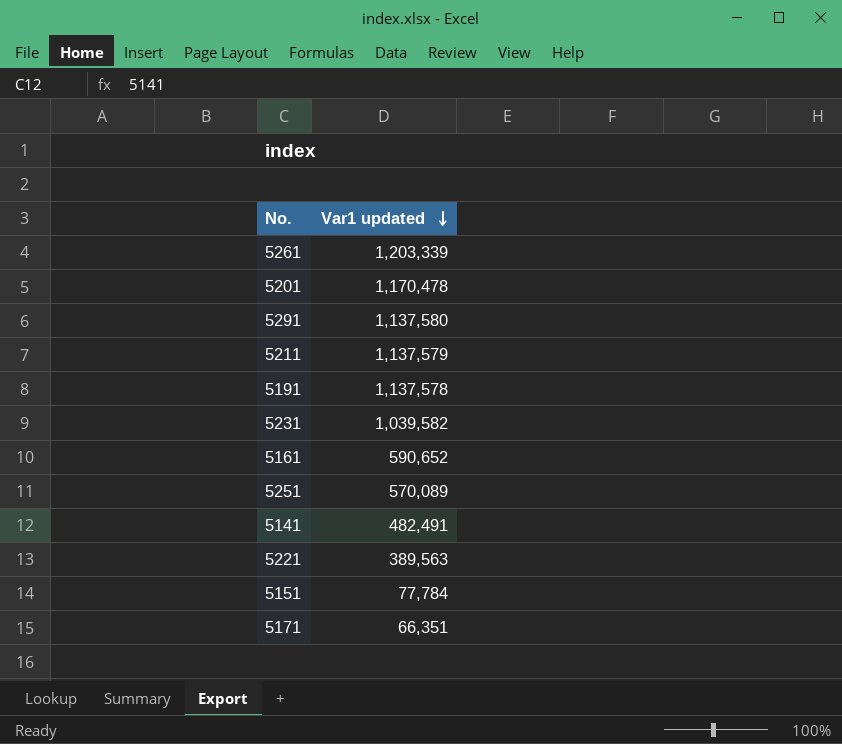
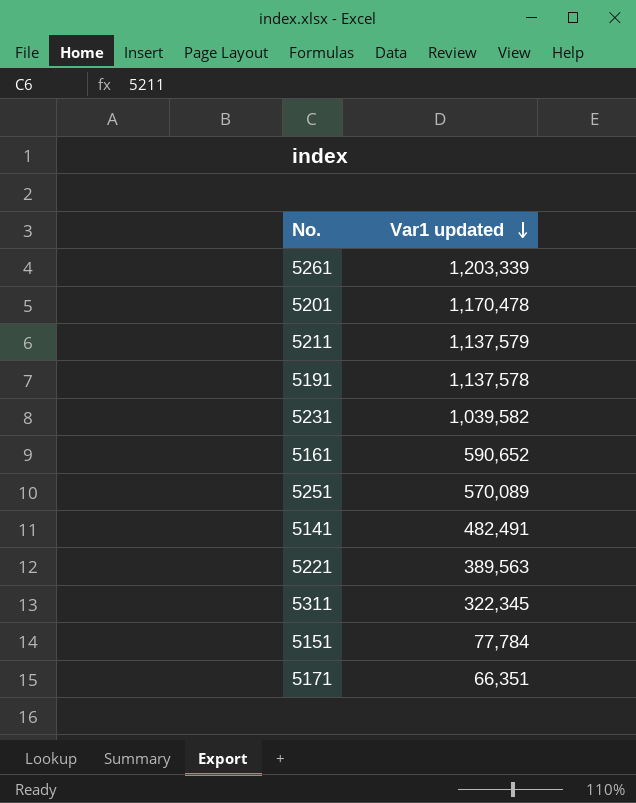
row 5291: 1,137,580 -> none
row 5311: none -> 322,345

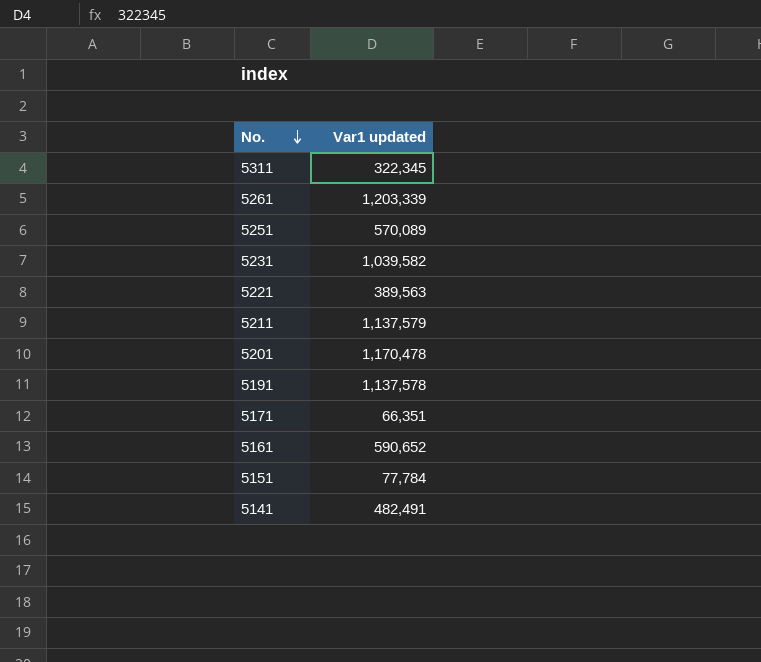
row order: Var1 updated descending -> No. descending

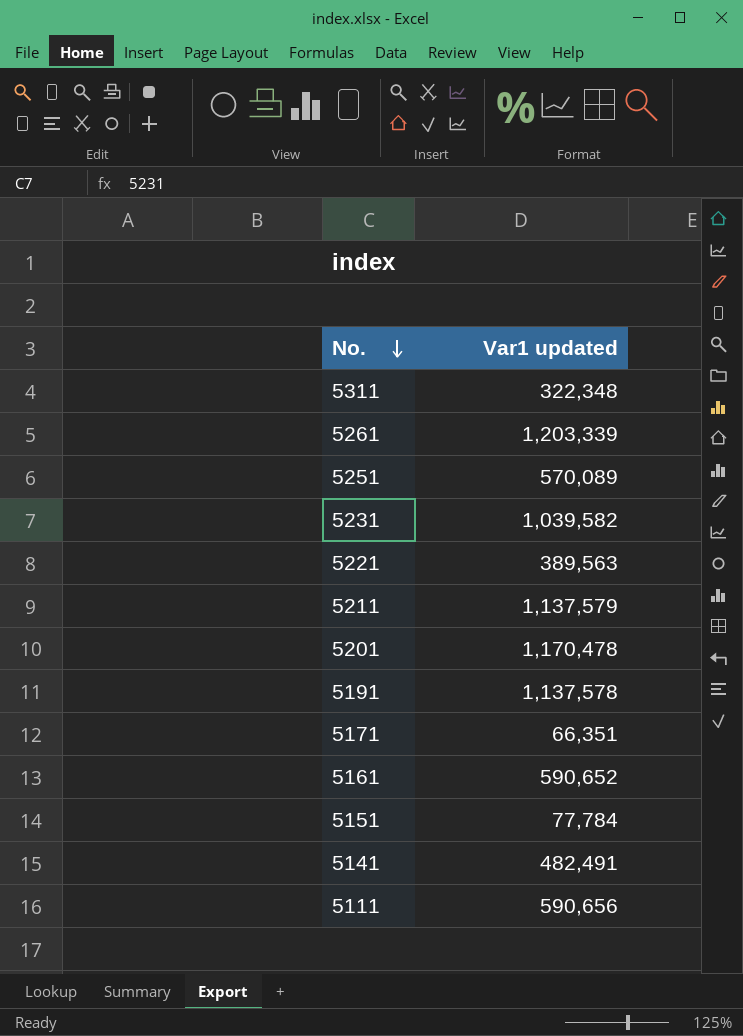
5311 | Var1 updated: 322,345 -> 322,348
row 5111: none -> 590,656

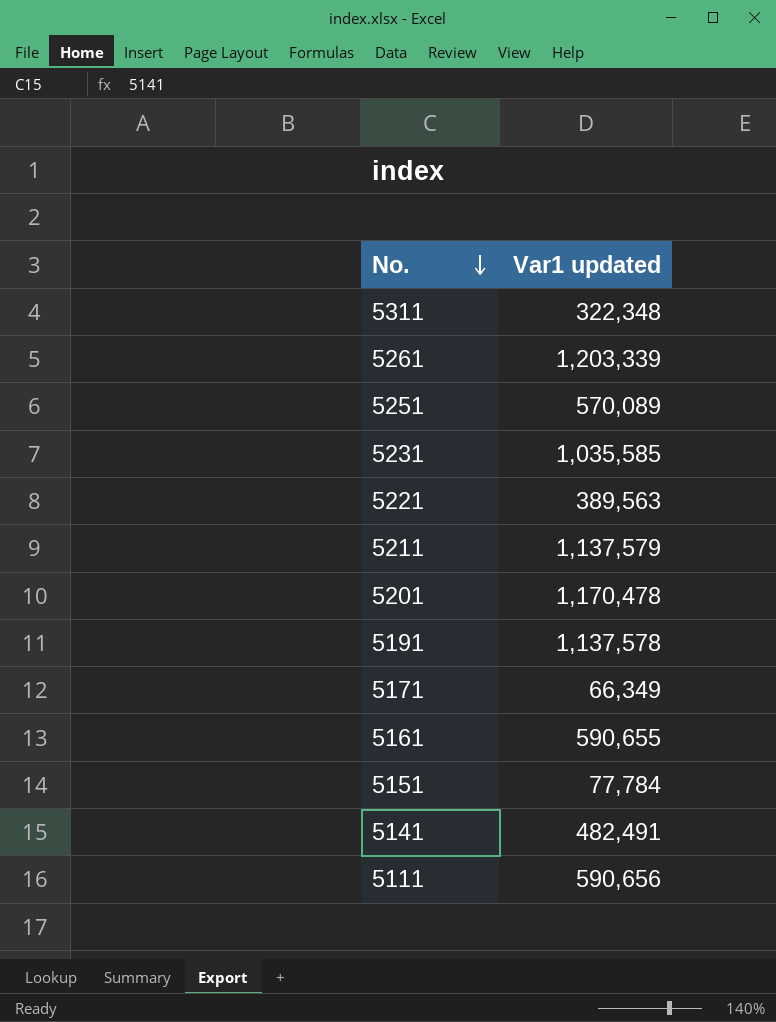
5231 | Var1 updated: 1,039,582 -> 1,035,585
5171 | Var1 updated: 66,351 -> 66,349
5161 | Var1 updated: 590,652 -> 590,655

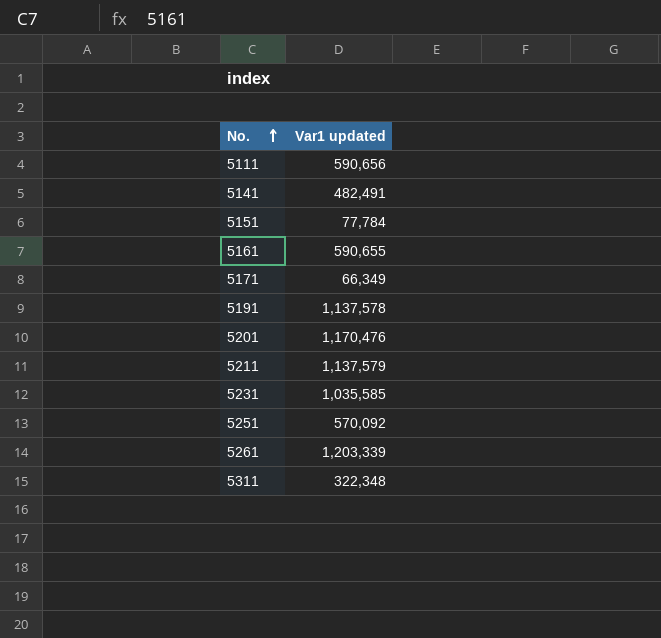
row order: No. descending -> No. ascending
row 5221: 389,563 -> none
5201 | Var1 updated: 1,170,478 -> 1,170,476
5251 | Var1 updated: 570,089 -> 570,092

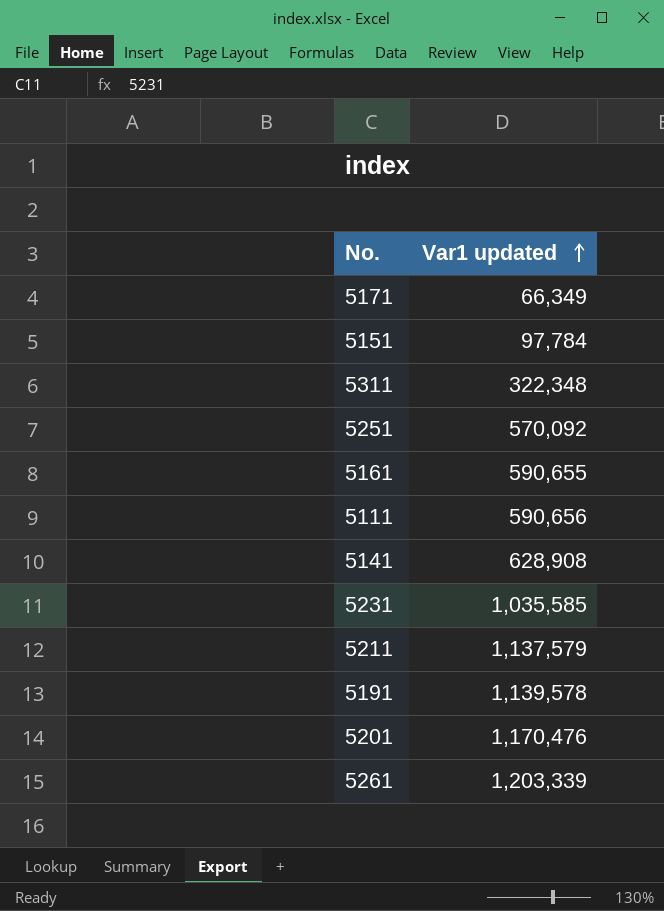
row order: No. ascending -> Var1 updated ascending
5151 | Var1 updated: 77,784 -> 97,784
5141 | Var1 updated: 482,491 -> 628,908
5191 | Var1 updated: 1,137,578 -> 1,139,578

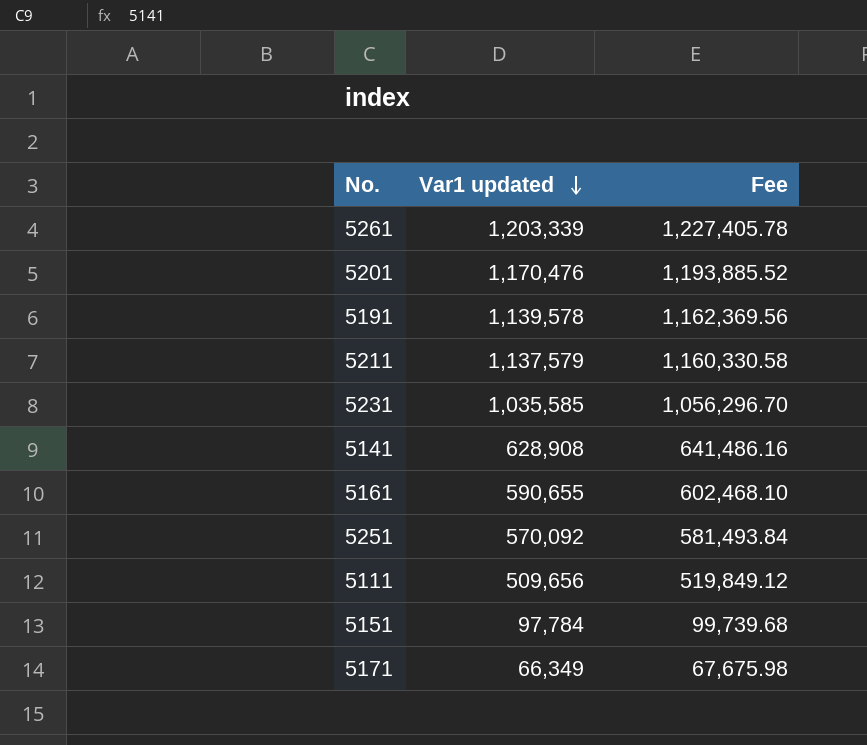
row order: Var1 updated ascending -> Var1 updated descending
column Fee | formula: none -> [Var1 updated] * 1.02
row 5311: 322,348 -> none
5111 | Var1 updated: 590,656 -> 509,656

